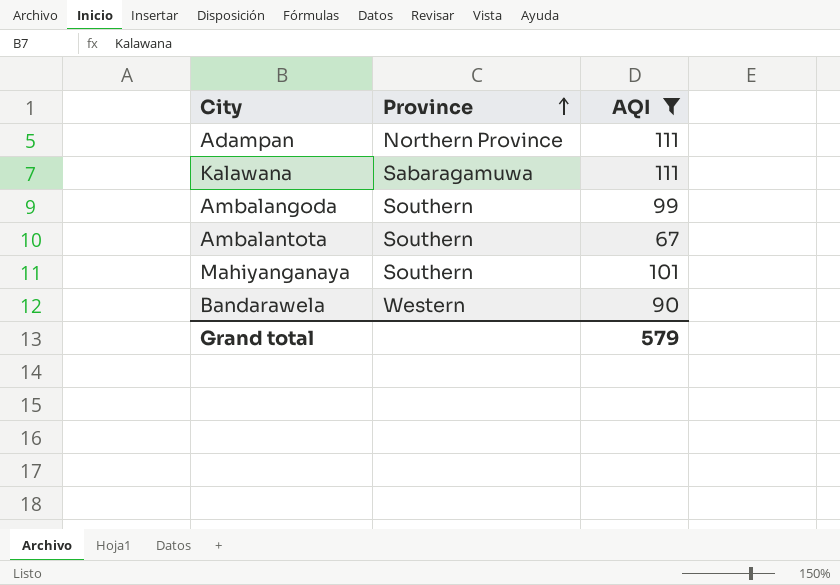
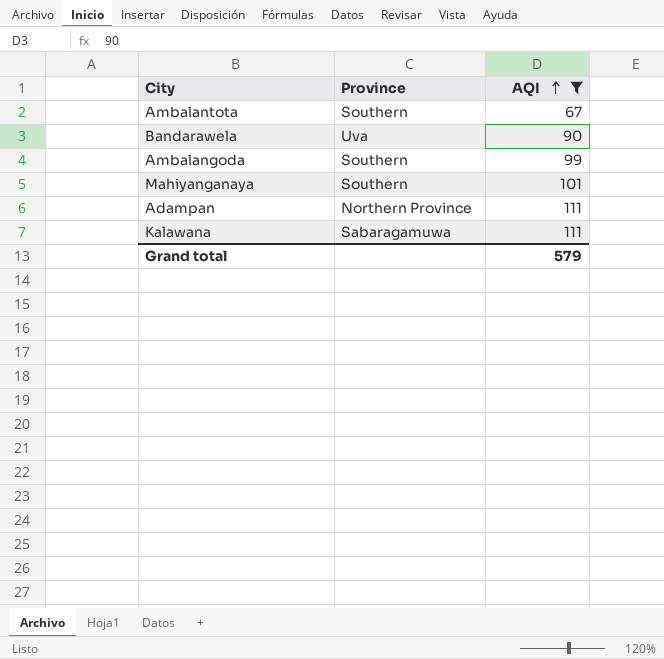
row order: Province ascending -> AQI ascending
Bandarawela | Province: Western -> Uva

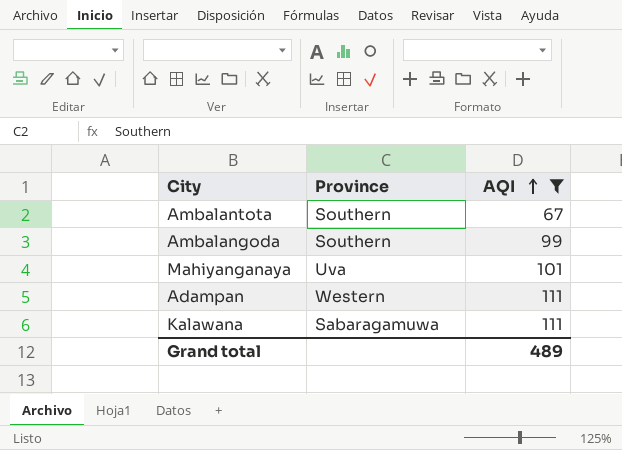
row Bandarawela: Uva | 90 -> none
Mahiyanganaya | Province: Southern -> Uva
Adampan | Province: Northern Province -> Western
Grand total | AQI: 579 -> 489

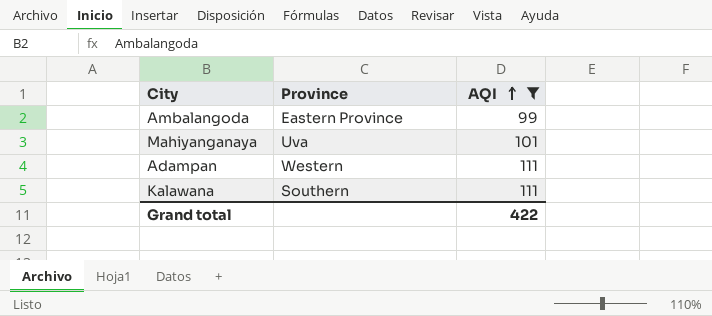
row Ambalantota: Southern | 67 -> none
Ambalangoda | Province: Southern -> Eastern Province
Kalawana | Province: Sabaragamuwa -> Southern
Grand total | AQI: 489 -> 422

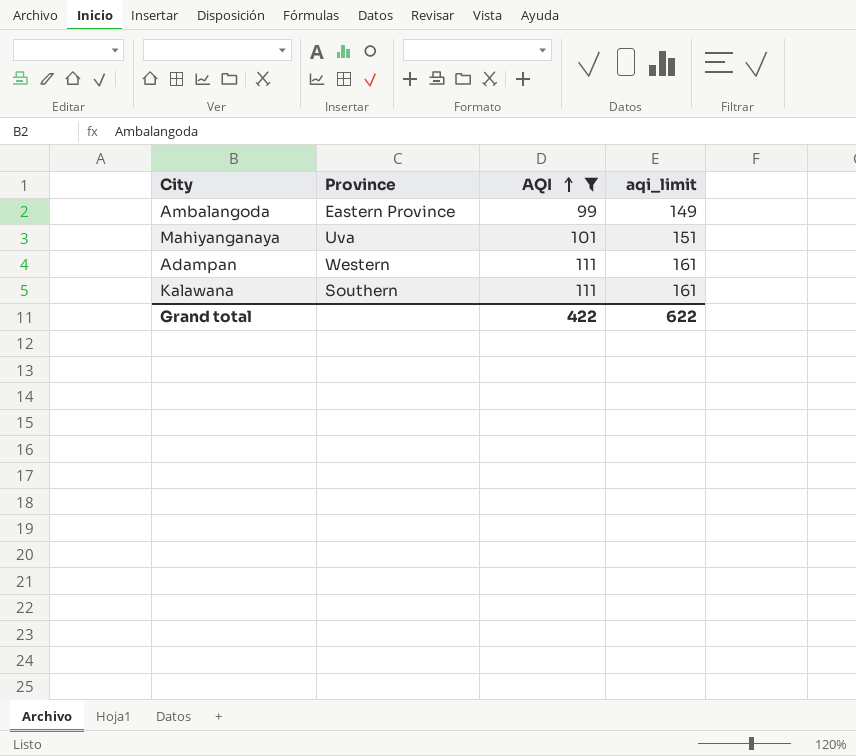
column aqi_limit | formula: none -> [AQI] + 50

